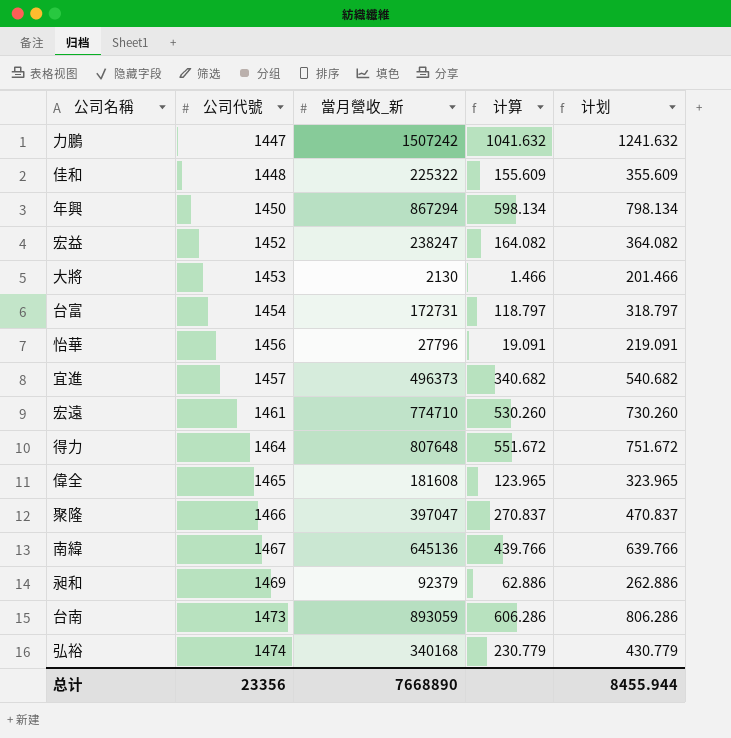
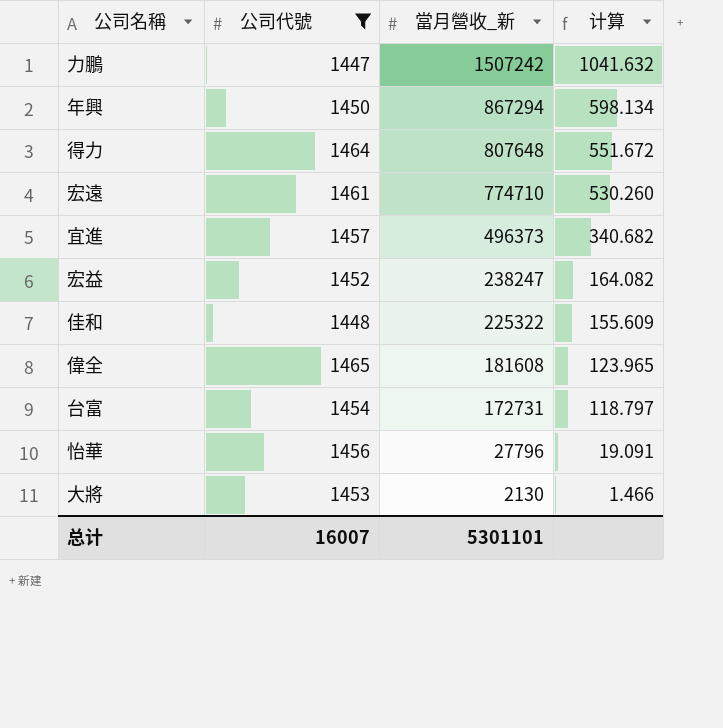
filter: none -> 公司代號 <= 1465
row order: 公司代號 ascending -> 當月營收_新 descending
column 计划 | formula: [计算] + 200 -> none
总计 | 公司代號: 23356 -> 16007
总计 | 當月營收_新: 7668890 -> 5301101

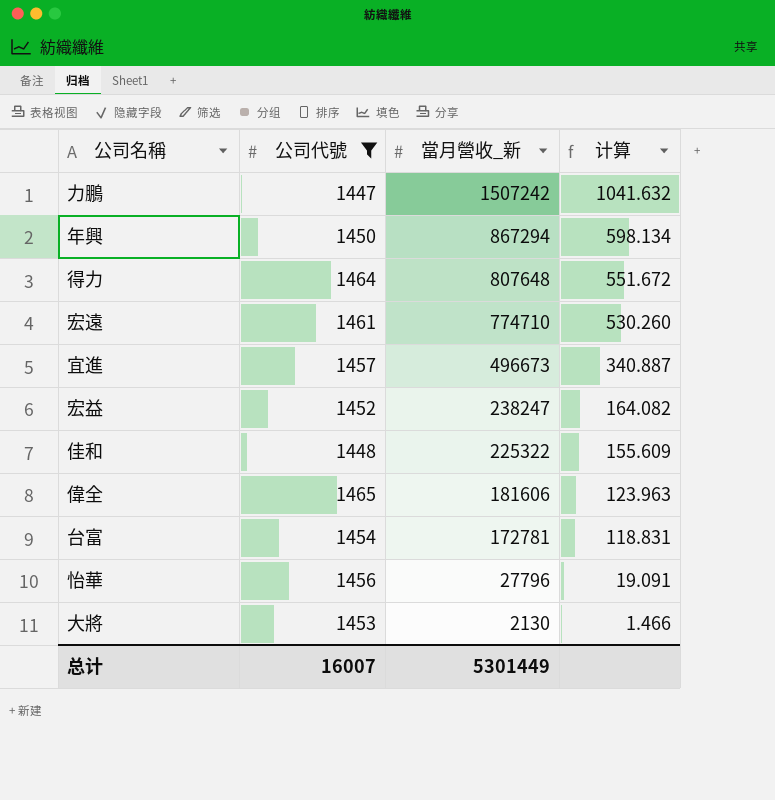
宜進 | 當月營收_新: 496373 -> 496673
宜進 | 计算: 340.682 -> 340.887
偉全 | 當月營收_新: 181608 -> 181606
偉全 | 计算: 123.965 -> 123.963
台富 | 當月營收_新: 172731 -> 172781
台富 | 计算: 118.797 -> 118.831
总计 | 當月營收_新: 5301101 -> 5301449

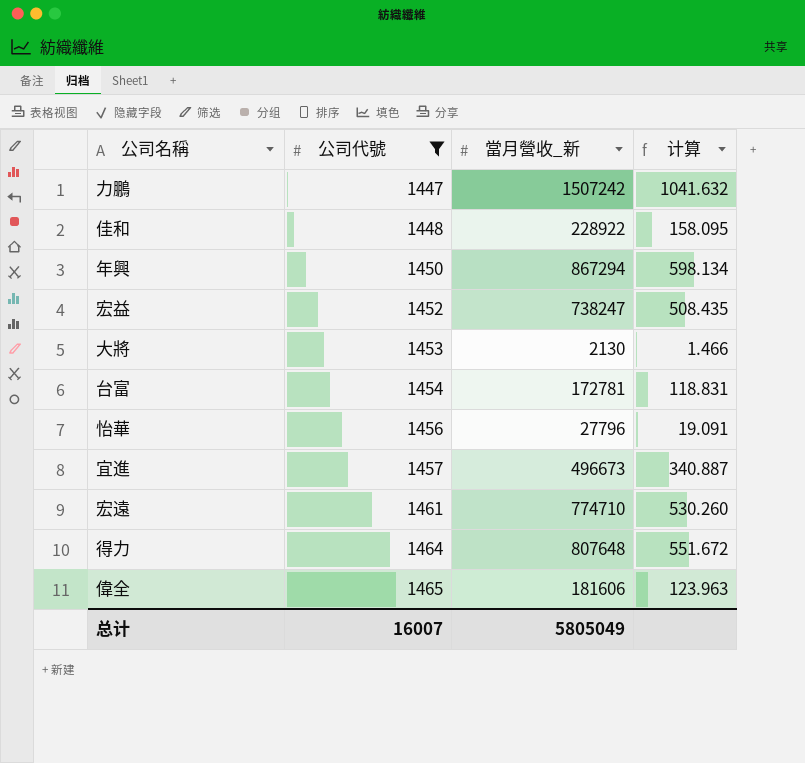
row order: 當月營收_新 descending -> 公司代號 ascending
佳和 | 當月營收_新: 225322 -> 228922
佳和 | 计算: 155.609 -> 158.095
宏益 | 當月營收_新: 238247 -> 738247
宏益 | 计算: 164.082 -> 508.435
总计 | 當月營收_新: 5301449 -> 5805049

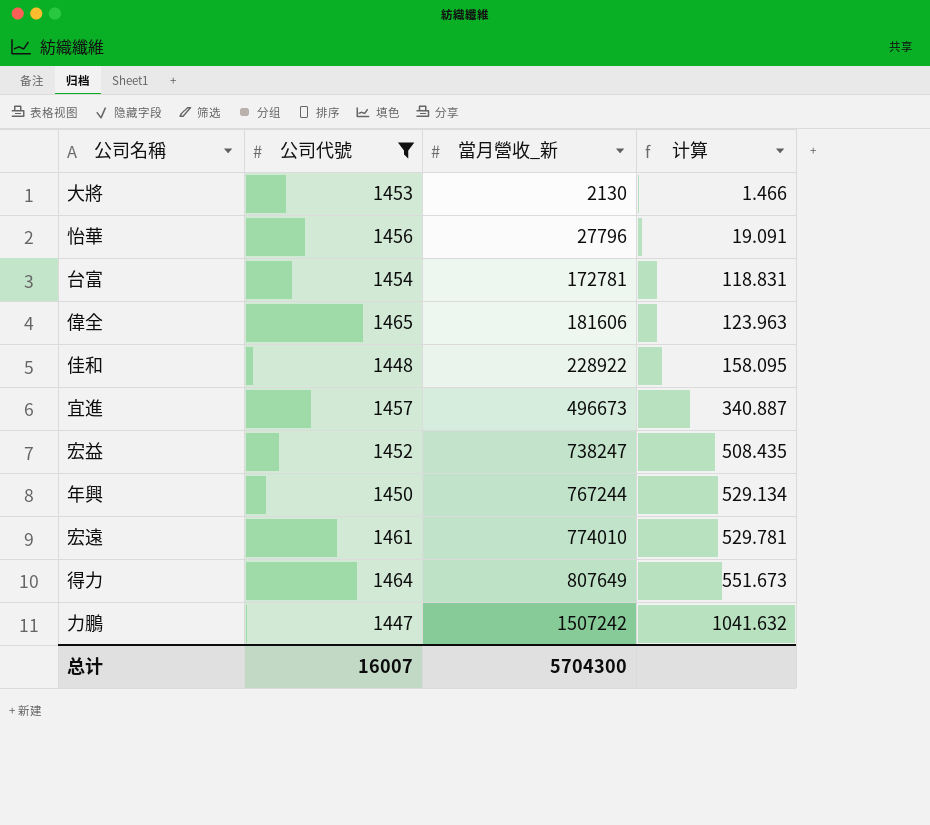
row order: 公司代號 ascending -> 當月營收_新 ascending
年興 | 當月營收_新: 867294 -> 767244
年興 | 计算: 598.134 -> 529.134
宏遠 | 當月營收_新: 774710 -> 774010
宏遠 | 计算: 530.260 -> 529.781
得力 | 當月營收_新: 807648 -> 807649
得力 | 计算: 551.672 -> 551.673
总计 | 當月營收_新: 5805049 -> 5704300

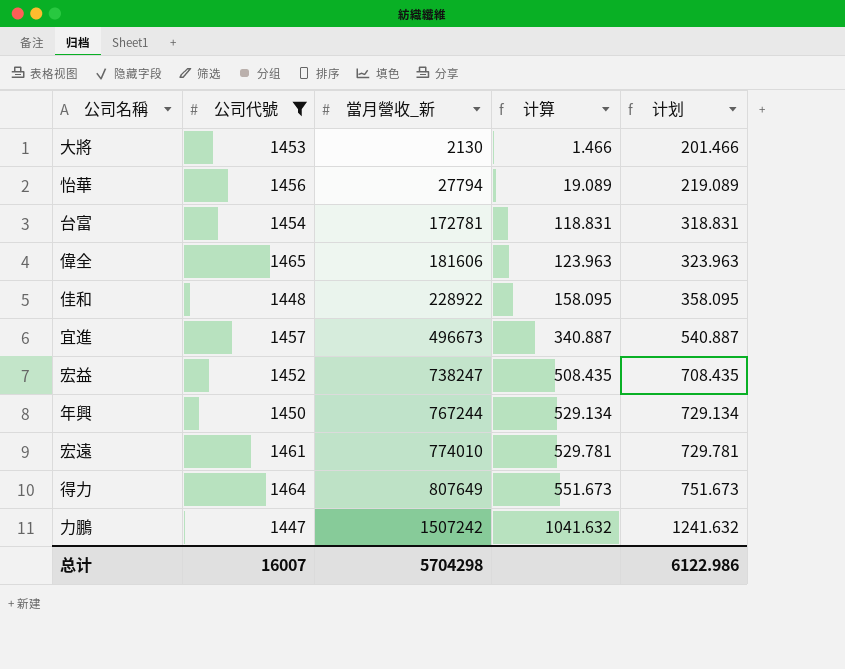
column 计划 | formula: none -> [计算] + 200
怡華 | 當月營收_新: 27796 -> 27794
怡華 | 计算: 19.091 -> 19.089
总计 | 當月營收_新: 5704300 -> 5704298

